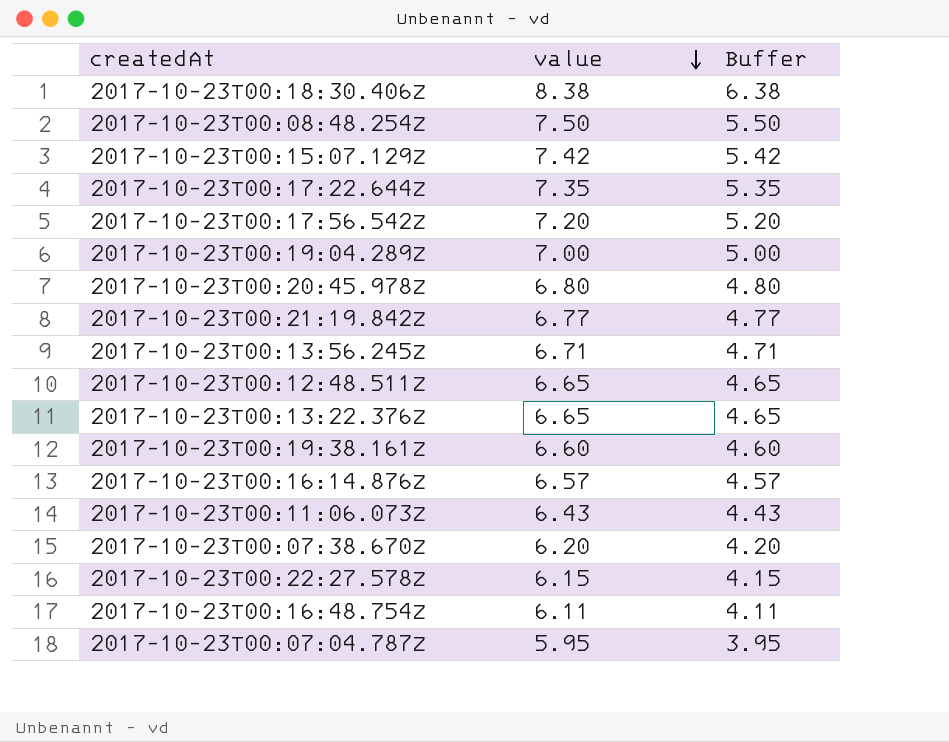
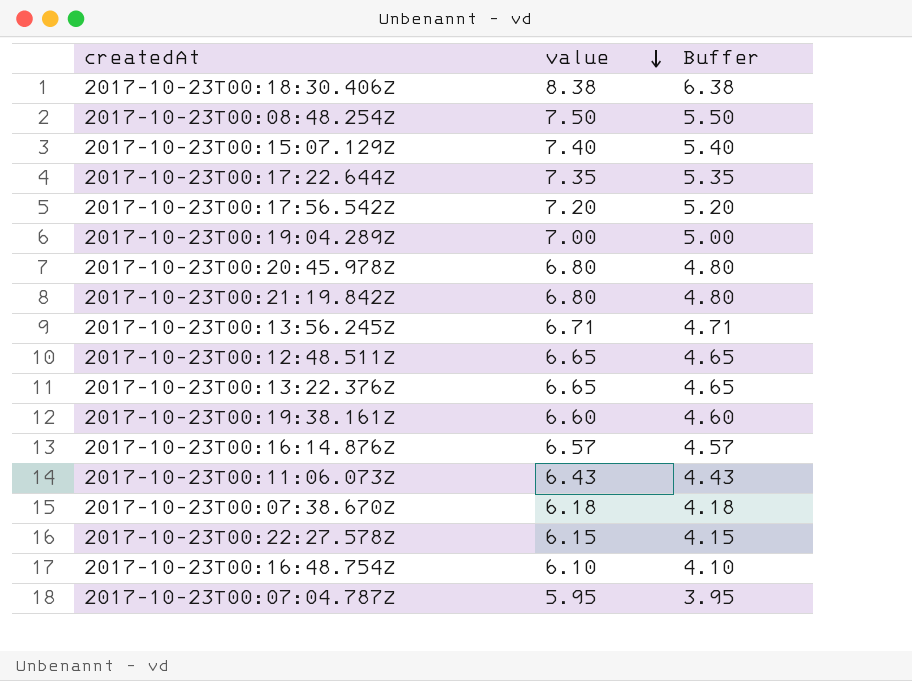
2017-10-23T00:15:07.129Z | value: 7.42 -> 7.40
2017-10-23T00:15:07.129Z | Buffer: 5.42 -> 5.40
2017-10-23T00:21:19.842Z | value: 6.77 -> 6.80
2017-10-23T00:21:19.842Z | Buffer: 4.77 -> 4.80
2017-10-23T00:07:38.670Z | value: 6.20 -> 6.18
2017-10-23T00:07:38.670Z | Buffer: 4.20 -> 4.18
2017-10-23T00:16:48.754Z | value: 6.11 -> 6.10
2017-10-23T00:16:48.754Z | Buffer: 4.11 -> 4.10

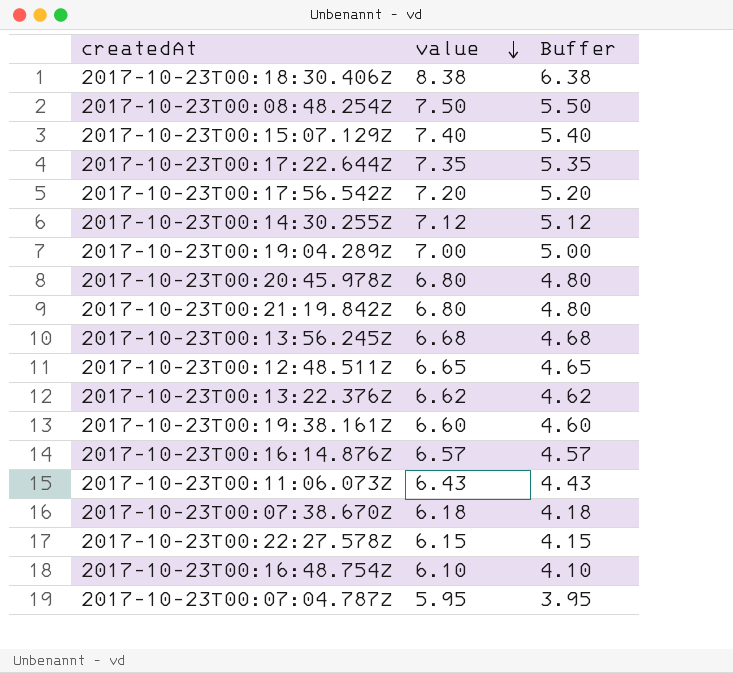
row 2017-10-23T00:14:30.255Z: none -> 7.12 | 5.12
2017-10-23T00:13:56.245Z | value: 6.71 -> 6.68
2017-10-23T00:13:56.245Z | Buffer: 4.71 -> 4.68
2017-10-23T00:13:22.376Z | value: 6.65 -> 6.62
2017-10-23T00:13:22.376Z | Buffer: 4.65 -> 4.62

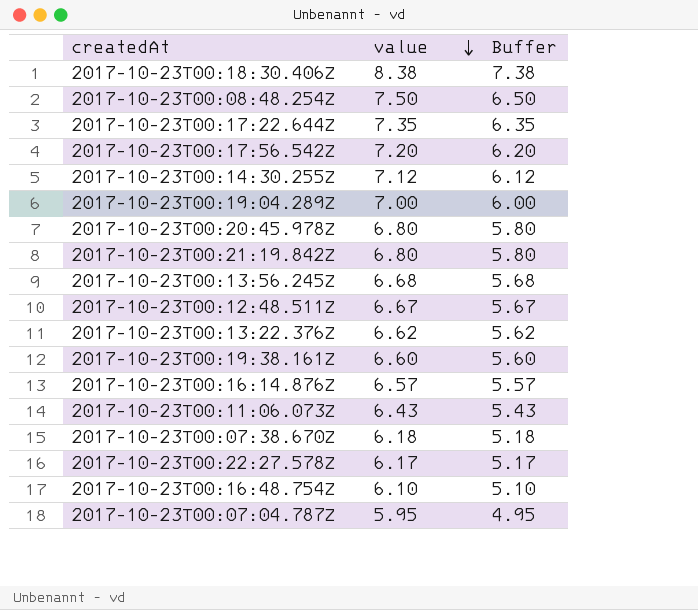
column Buffer | formula: [value] - 2 -> [value] - 1
row 2017-10-23T00:15:07.129Z: 7.40 | 5.40 -> none
2017-10-23T00:12:48.511Z | value: 6.65 -> 6.67
2017-10-23T00:22:27.578Z | value: 6.15 -> 6.17

